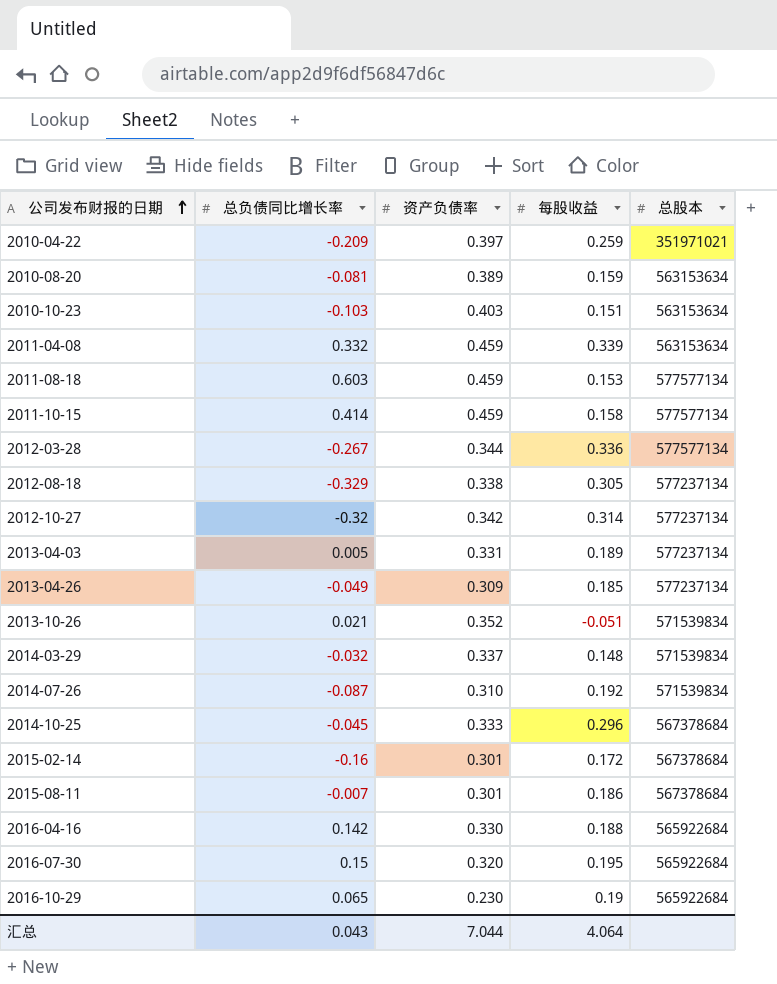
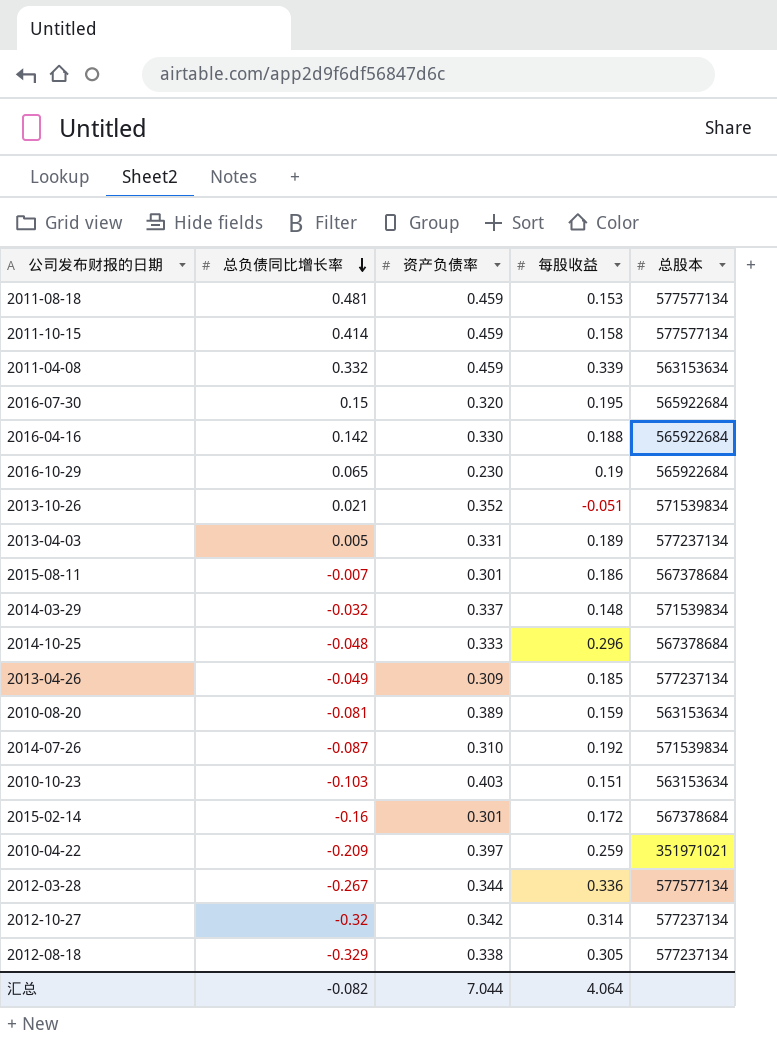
row order: 公司发布财报的日期 ascending -> 总负债同比增长率 descending
2011-08-18 | 总负债同比增长率: 0.603 -> 0.481
2014-10-25 | 总负债同比增长率: -0.045 -> -0.048
汇总 | 总负债同比增长率: 0.043 -> -0.082

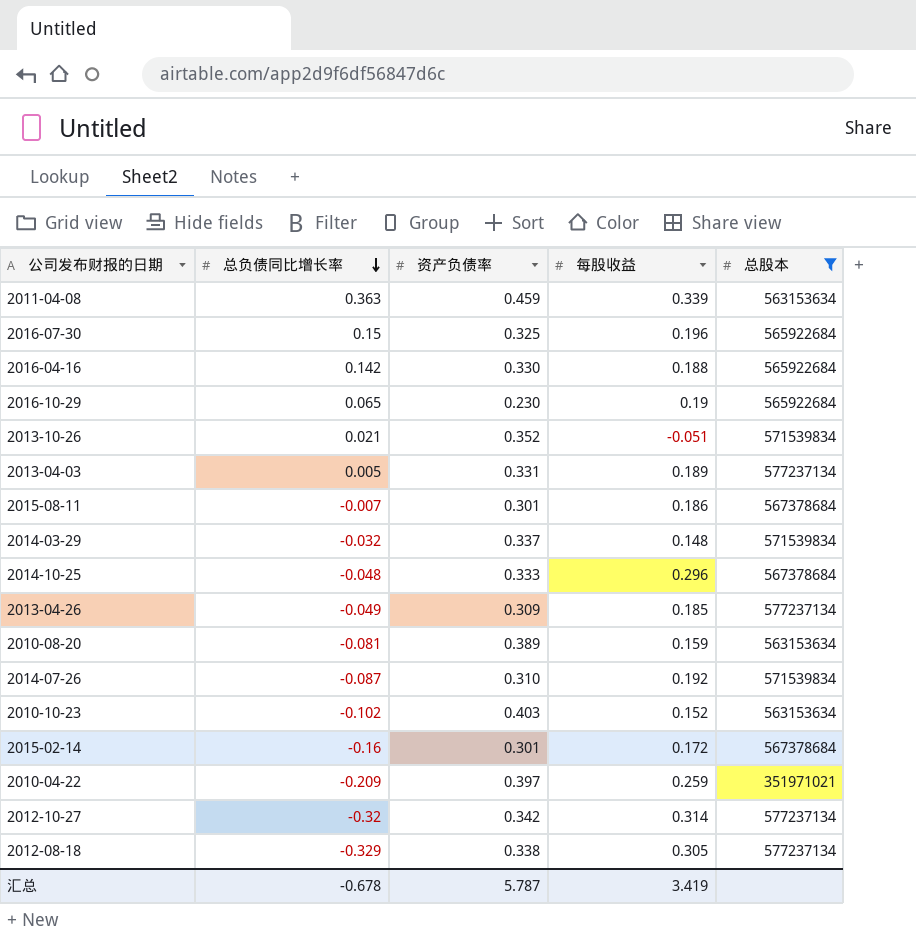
filter: none -> 总股本 != 577577134
2011-04-08 | 总负债同比增长率: 0.332 -> 0.363
2016-07-30 | 资产负债率: 0.320 -> 0.325
2016-07-30 | 每股收益: 0.195 -> 0.196
2010-10-23 | 总负债同比增长率: -0.103 -> -0.102
2010-10-23 | 每股收益: 0.151 -> 0.152
汇总 | 总负债同比增长率: -0.082 -> -0.678
汇总 | 资产负债率: 7.044 -> 5.787
汇总 | 每股收益: 4.064 -> 3.419

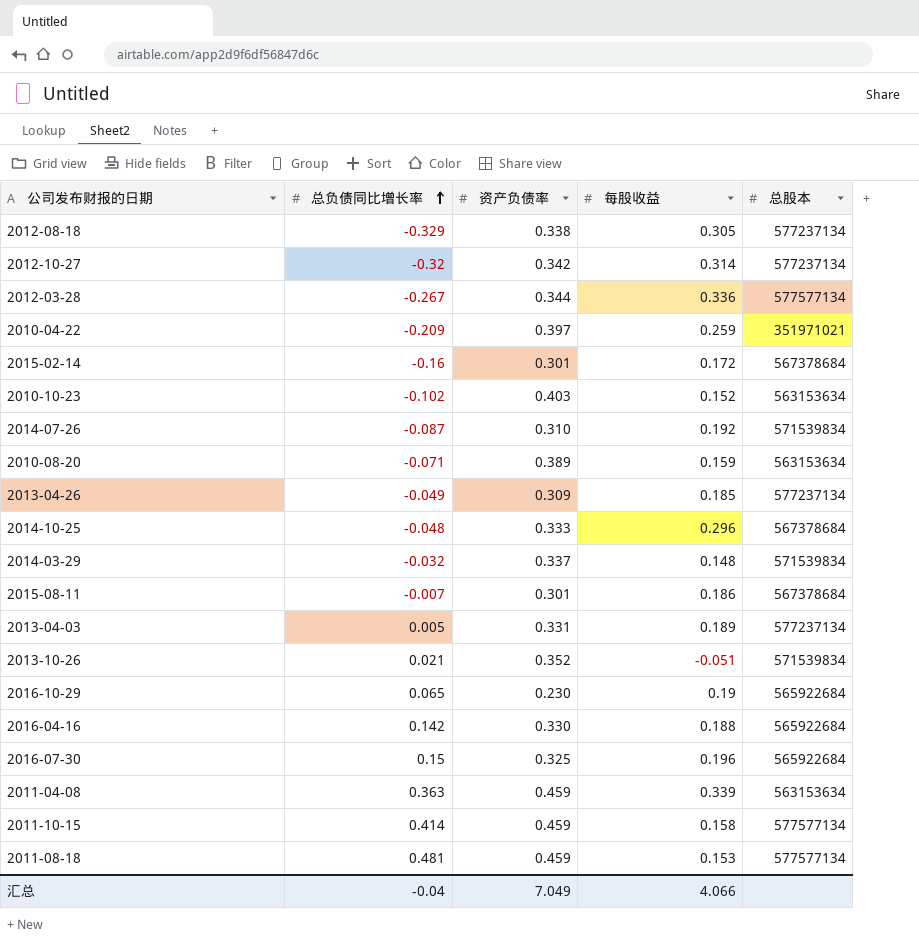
filter: 总股本 != 577577134 -> none
row order: 总负债同比增长率 descending -> 总负债同比增长率 ascending
2010-08-20 | 总负债同比增长率: -0.081 -> -0.071
汇总 | 总负债同比增长率: -0.678 -> -0.04
汇总 | 资产负债率: 5.787 -> 7.049
汇总 | 每股收益: 3.419 -> 4.066

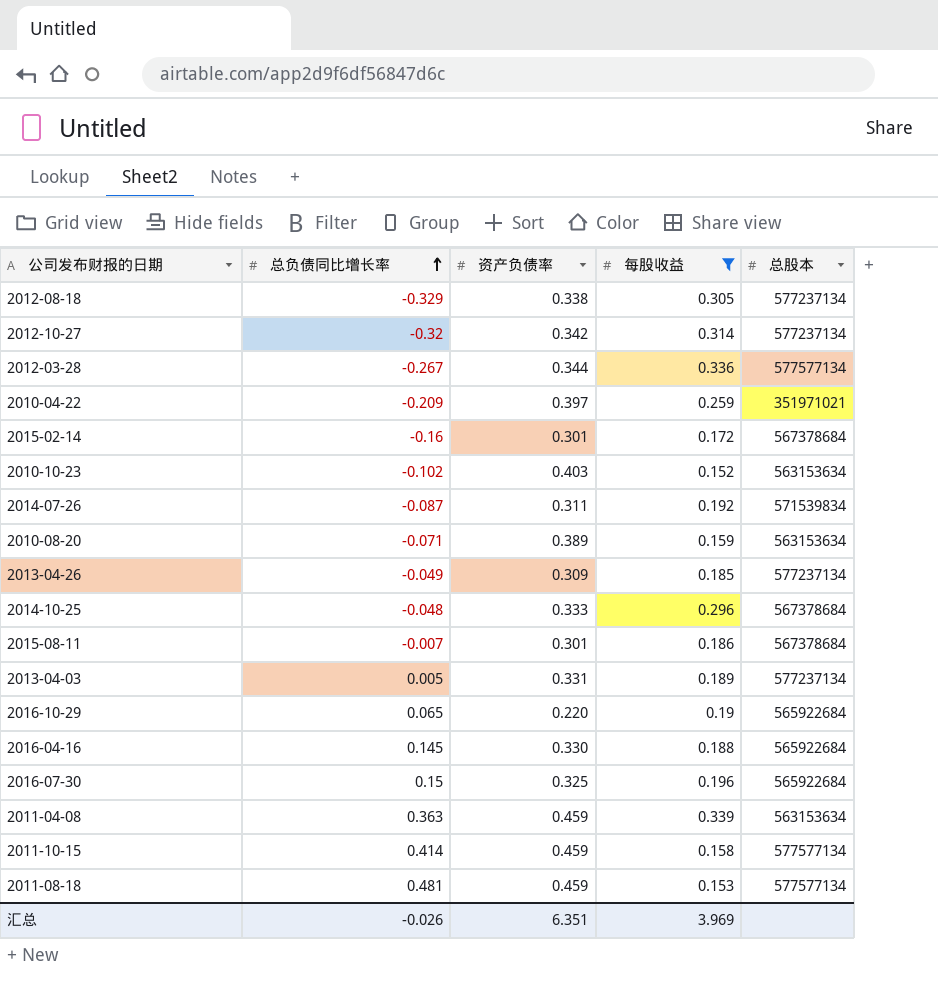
filter: none -> 每股收益 >= 0.152
2014-07-26 | 资产负债率: 0.310 -> 0.311
2016-10-29 | 资产负债率: 0.230 -> 0.220
2016-04-16 | 总负债同比增长率: 0.142 -> 0.145
汇总 | 总负债同比增长率: -0.04 -> -0.026
汇总 | 资产负债率: 7.049 -> 6.351
汇总 | 每股收益: 4.066 -> 3.969

